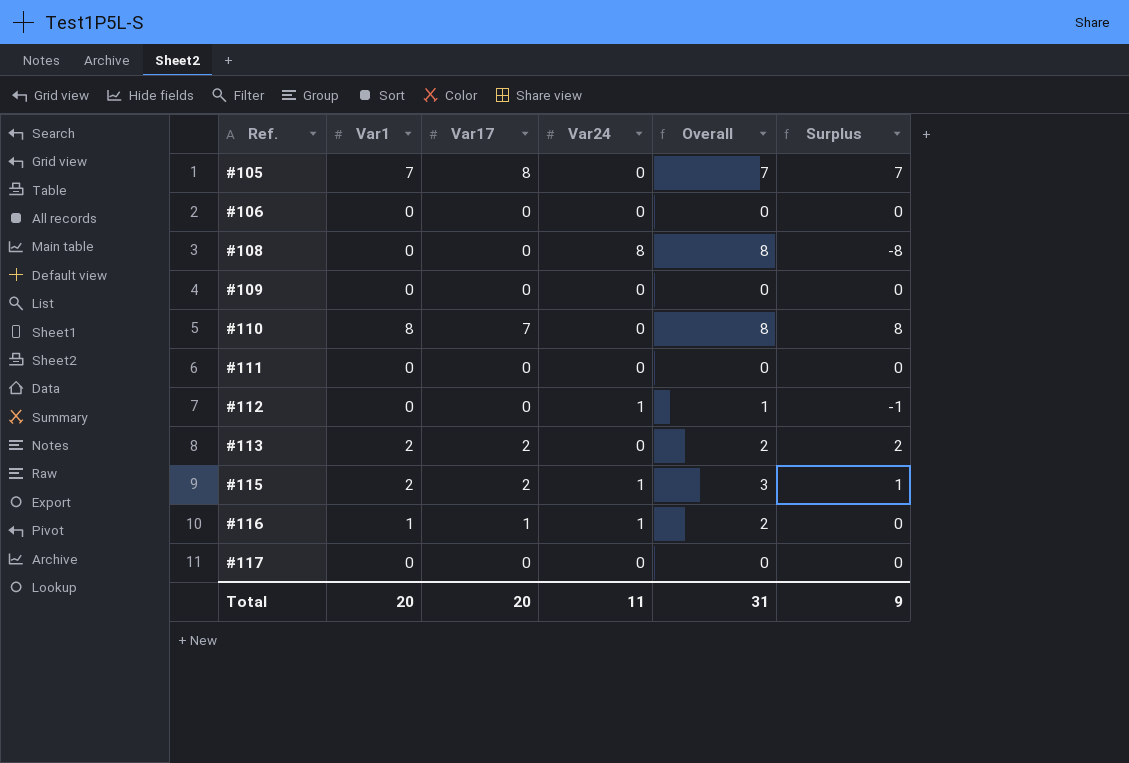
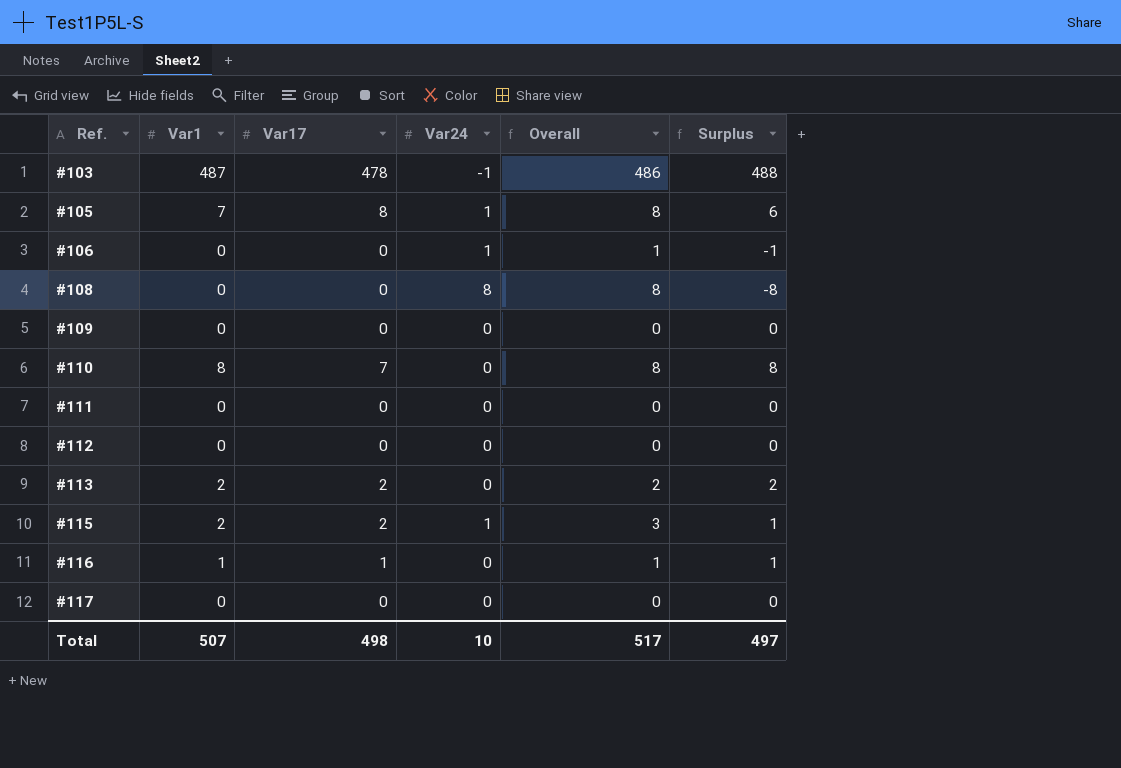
row #103: none -> 487 | 478 | -1 | 486 | 488
#105 | Var24: 0 -> 1
#105 | Overall: 7 -> 8
#105 | Surplus: 7 -> 6
#106 | Var24: 0 -> 1
#106 | Overall: 0 -> 1
#106 | Surplus: 0 -> -1
#112 | Var24: 1 -> 0
#112 | Overall: 1 -> 0
#112 | Surplus: -1 -> 0
#116 | Var24: 1 -> 0
#116 | Overall: 2 -> 1
#116 | Surplus: 0 -> 1
Total | Var1: 20 -> 507
Total | Var17: 20 -> 498
Total | Var24: 11 -> 10
Total | Overall: 31 -> 517
Total | Surplus: 9 -> 497

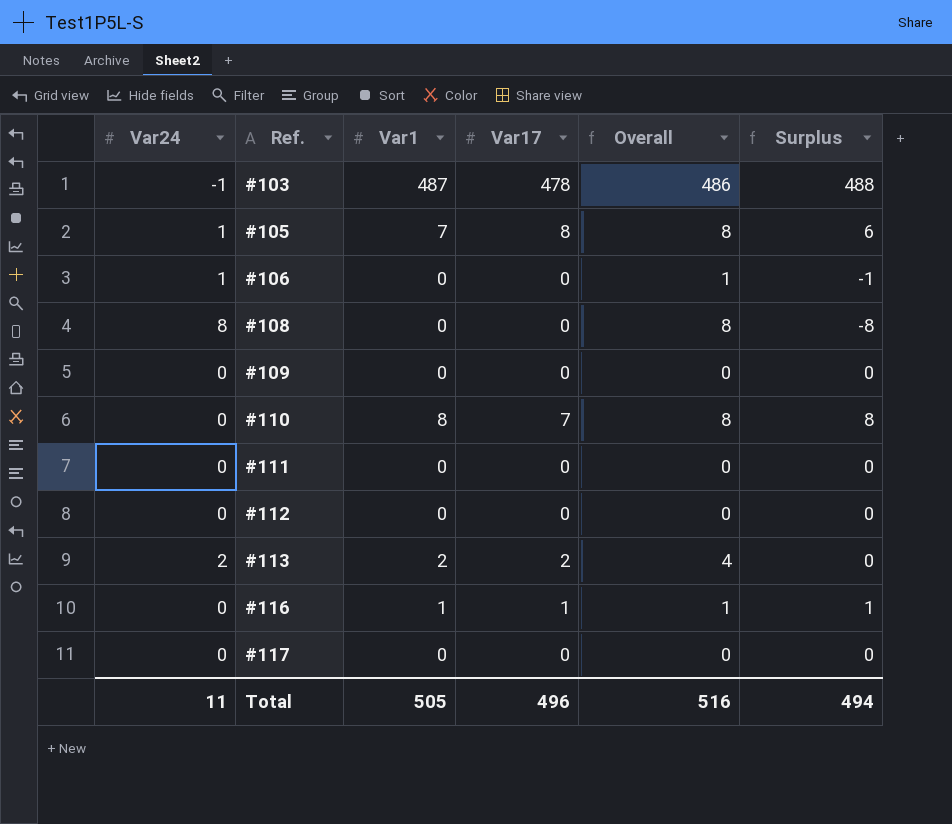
column Var24 | position: 4 -> 1
row #115: 2 | 2 | 1 | 3 | 1 -> none
#113 | Var24: 0 -> 2
#113 | Overall: 2 -> 4
#113 | Surplus: 2 -> 0
Total | Var24: 10 -> 11
Total | Var1: 507 -> 505
Total | Var17: 498 -> 496
Total | Overall: 517 -> 516
Total | Surplus: 497 -> 494

